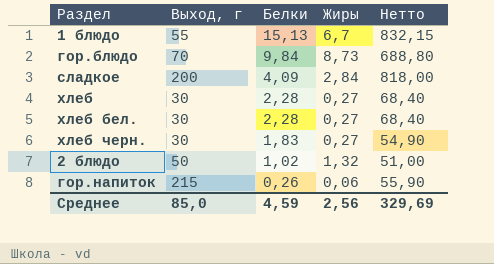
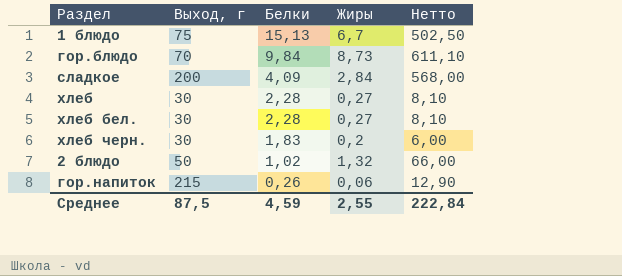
column Нетто | formula: [Выход, г] * [Белки] -> [Выход, г] * [Жиры]
1 блюдо | Выход, г: 55 -> 75
хлеб черн. | Жиры: 0,27 -> 0,2
Среднее | Выход, г: 85,0 -> 87,5
Среднее | Жиры: 2,56 -> 2,55
Среднее | Нетто: 329,69 -> 222,84

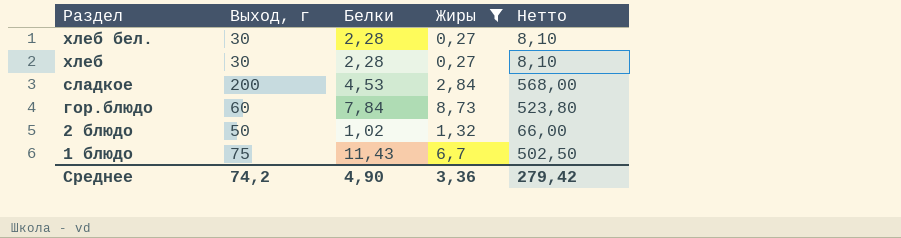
filter: none -> Жиры >= 0,27
row order: Белки descending -> Раздел descending
сладкое | Белки: 4,09 -> 4,53
гор.блюдо | Выход, г: 70 -> 60
гор.блюдо | Белки: 9,84 -> 7,84
гор.блюдо | Нетто: 611,10 -> 523,80
1 блюдо | Белки: 15,13 -> 11,43
Среднее | Выход, г: 87,5 -> 74,2
Среднее | Белки: 4,59 -> 4,90
Среднее | Жиры: 2,55 -> 3,36
Среднее | Нетто: 222,84 -> 279,42

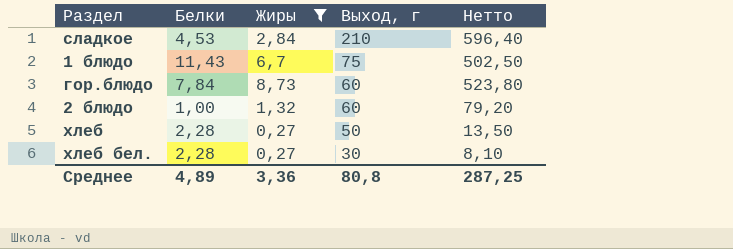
row order: Раздел descending -> Выход, г descending
column Выход, г | position: 2 -> 4
сладкое | Выход, г: 200 -> 210
сладкое | Нетто: 568,00 -> 596,40
2 блюдо | Белки: 1,02 -> 1,00
2 блюдо | Выход, г: 50 -> 60
2 блюдо | Нетто: 66,00 -> 79,20
хлеб | Выход, г: 30 -> 50
хлеб | Нетто: 8,10 -> 13,50
Среднее | Белки: 4,90 -> 4,89
Среднее | Выход, г: 74,2 -> 80,8
Среднее | Нетто: 279,42 -> 287,25

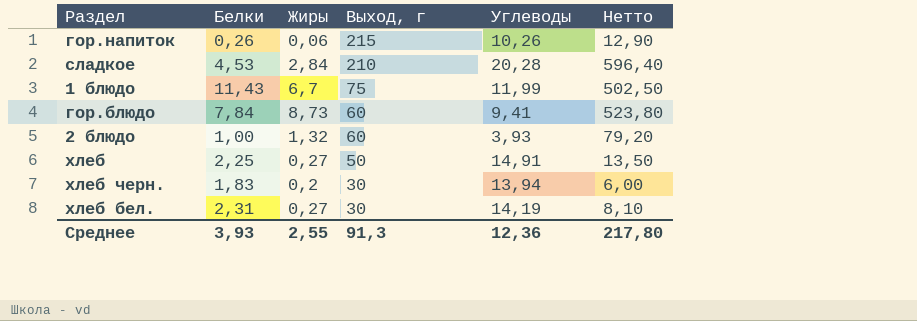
filter: Жиры >= 0,27 -> none
column Углеводы | position: none -> 5
хлеб | Белки: 2,28 -> 2,25
хлеб бел. | Белки: 2,28 -> 2,31
Среднее | Белки: 4,89 -> 3,93
Среднее | Жиры: 3,36 -> 2,55
Среднее | Выход, г: 80,8 -> 91,3
Среднее | Нетто: 287,25 -> 217,80

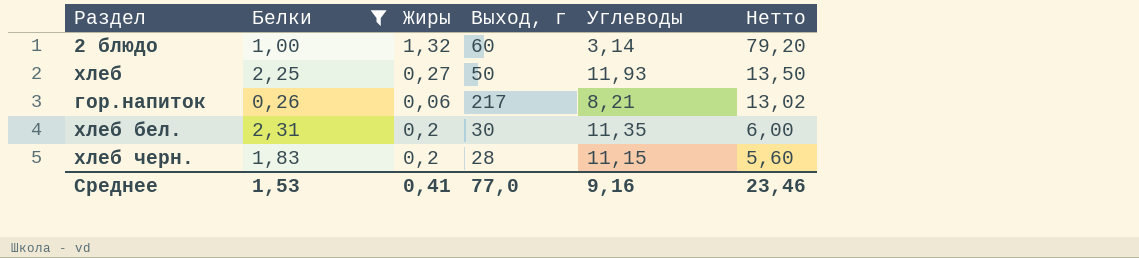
filter: none -> Белки <= 2,31
row order: Выход, г descending -> Нетто descending
2 блюдо | Углеводы: 3,93 -> 3,14
хлеб | Углеводы: 14,91 -> 11,93
гор.напиток | Выход, г: 215 -> 217
гор.напиток | Углеводы: 10,26 -> 8,21
гор.напиток | Нетто: 12,90 -> 13,02
хлеб бел. | Жиры: 0,27 -> 0,2
хлеб бел. | Углеводы: 14,19 -> 11,35
хлеб бел. | Нетто: 8,10 -> 6,00
хлеб черн. | Выход, г: 30 -> 28
хлеб черн. | Углеводы: 13,94 -> 11,15
хлеб черн. | Нетто: 6,00 -> 5,60
Среднее | Белки: 3,93 -> 1,53
Среднее | Жиры: 2,55 -> 0,41
Среднее | Выход, г: 91,3 -> 77,0
Среднее | Углеводы: 12,36 -> 9,16
Среднее | Нетто: 217,80 -> 23,46

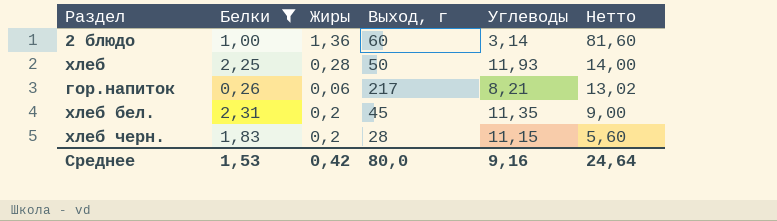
2 блюдо | Жиры: 1,32 -> 1,36
2 блюдо | Нетто: 79,20 -> 81,60
хлеб | Жиры: 0,27 -> 0,28
хлеб | Нетто: 13,50 -> 14,00
хлеб бел. | Выход, г: 30 -> 45
хлеб бел. | Нетто: 6,00 -> 9,00
Среднее | Жиры: 0,41 -> 0,42
Среднее | Выход, г: 77,0 -> 80,0
Среднее | Нетто: 23,46 -> 24,64

